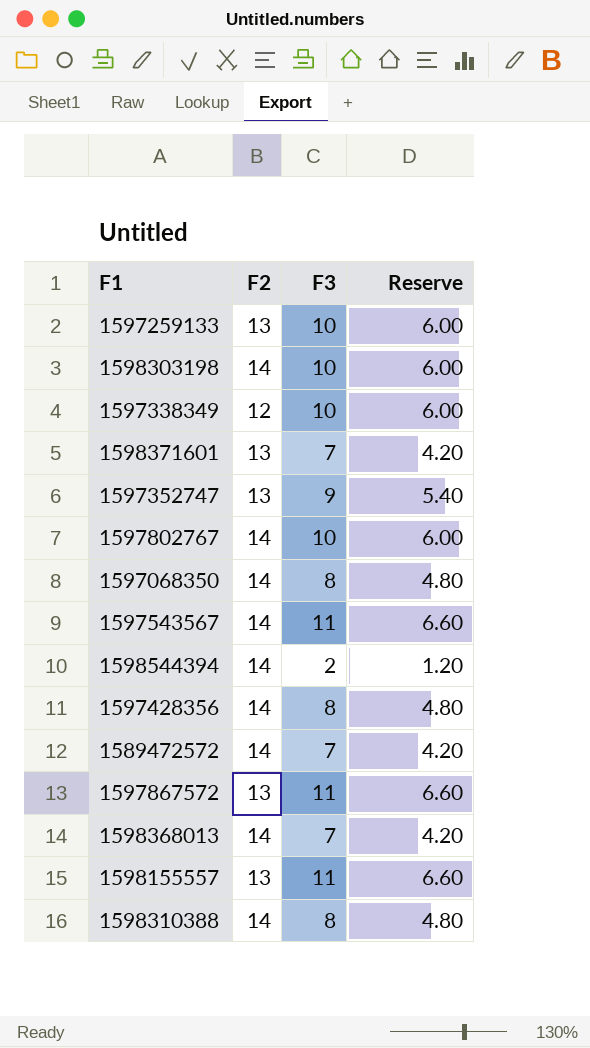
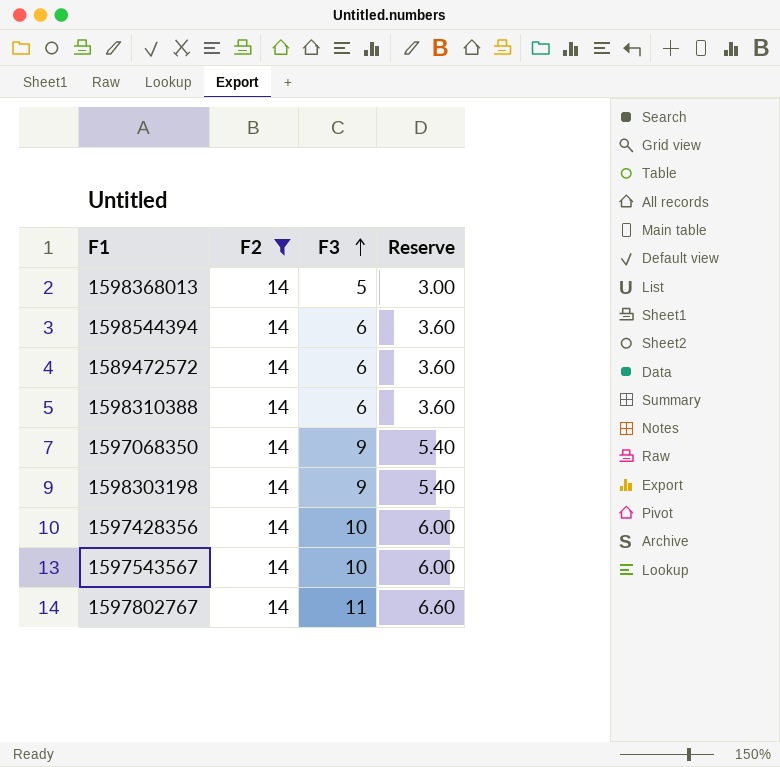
filter: none -> F2 = 14
row order: none -> F3 ascending
1598368013 | F3: 7 -> 5
1598368013 | Reserve: 4.20 -> 3.00
1598544394 | F3: 2 -> 6
1598544394 | Reserve: 1.20 -> 3.60
1589472572 | F3: 7 -> 6
1589472572 | Reserve: 4.20 -> 3.60
1598310388 | F3: 8 -> 6
1598310388 | Reserve: 4.80 -> 3.60
1597068350 | F3: 8 -> 9
1597068350 | Reserve: 4.80 -> 5.40
1598303198 | F3: 10 -> 9
1598303198 | Reserve: 6.00 -> 5.40
1597428356 | F3: 8 -> 10
1597428356 | Reserve: 4.80 -> 6.00
1597543567 | F3: 11 -> 10
1597543567 | Reserve: 6.60 -> 6.00
1597802767 | F3: 10 -> 11
1597802767 | Reserve: 6.00 -> 6.60

